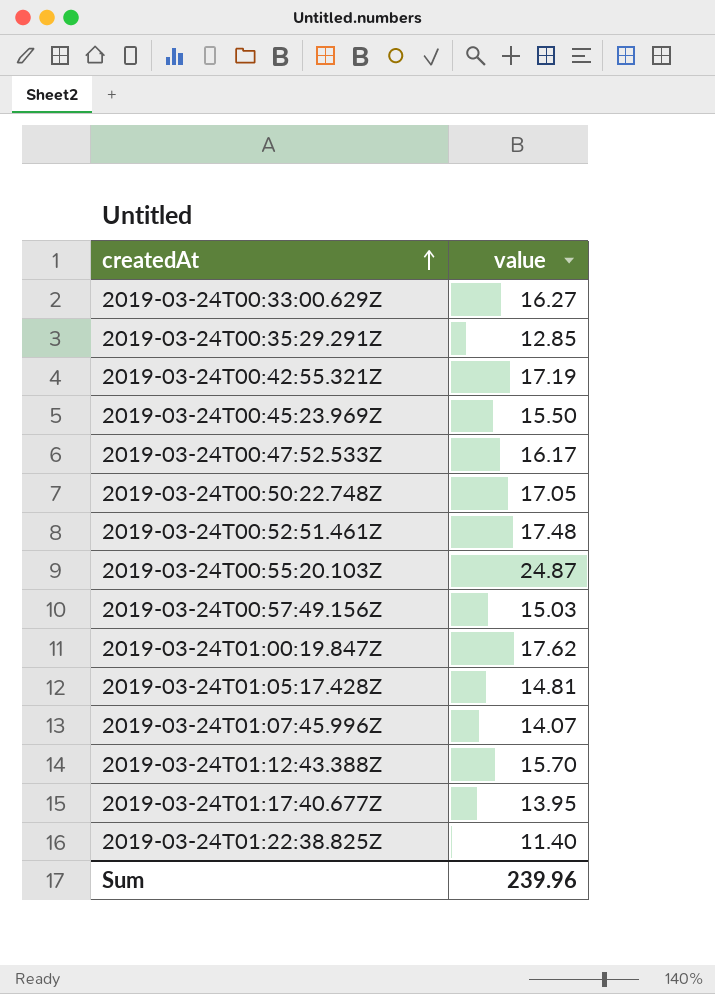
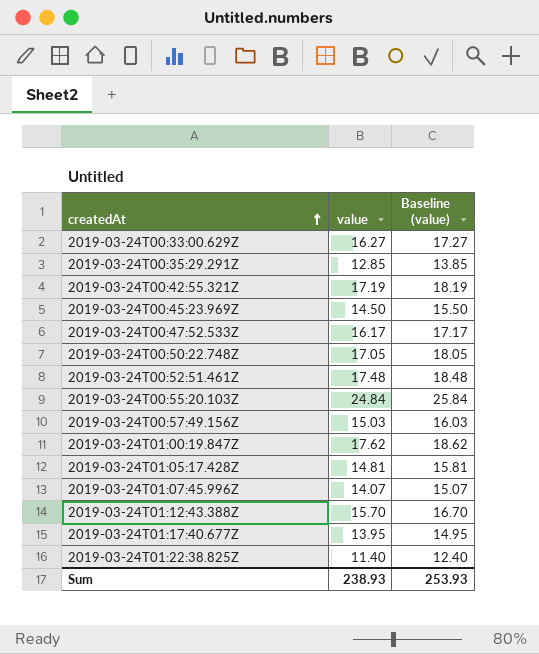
column Baseline (value) | formula: none -> [value] + 1
2019-03-24T00:45:23.969Z | value: 15.50 -> 14.50
2019-03-24T00:55:20.103Z | value: 24.87 -> 24.84
Sum | value: 239.96 -> 238.93

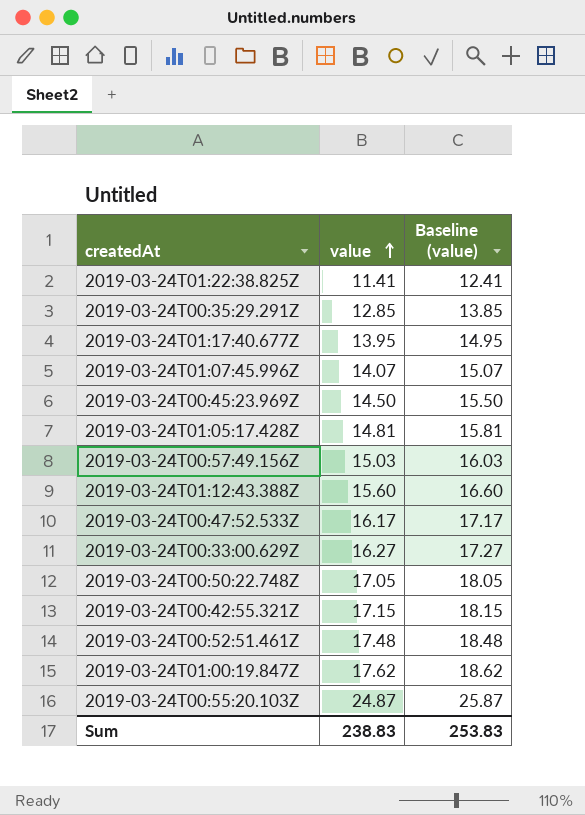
row order: createdAt ascending -> value ascending
2019-03-24T01:22:38.825Z | value: 11.40 -> 11.41
2019-03-24T01:22:38.825Z | Baseline (value): 12.40 -> 12.41
2019-03-24T01:12:43.388Z | value: 15.70 -> 15.60
2019-03-24T01:12:43.388Z | Baseline (value): 16.70 -> 16.60
2019-03-24T00:42:55.321Z | value: 17.19 -> 17.15
2019-03-24T00:42:55.321Z | Baseline (value): 18.19 -> 18.15
2019-03-24T00:55:20.103Z | value: 24.84 -> 24.87
2019-03-24T00:55:20.103Z | Baseline (value): 25.84 -> 25.87
Sum | value: 238.93 -> 238.83
Sum | Baseline (value): 253.93 -> 253.83

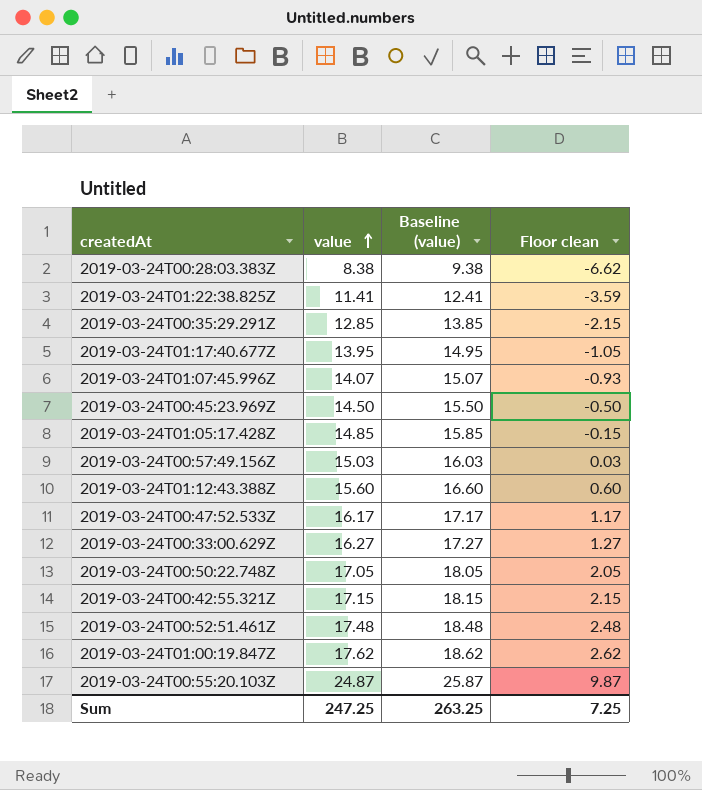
column Floor clean | formula: none -> [value] - 15
row 2019-03-24T00:28:03.383Z: none -> 8.38 | 9.38 | -6.62
2019-03-24T01:05:17.428Z | value: 14.81 -> 14.85
2019-03-24T01:05:17.428Z | Baseline (value): 15.81 -> 15.85
Sum | value: 238.83 -> 247.25
Sum | Baseline (value): 253.83 -> 263.25

